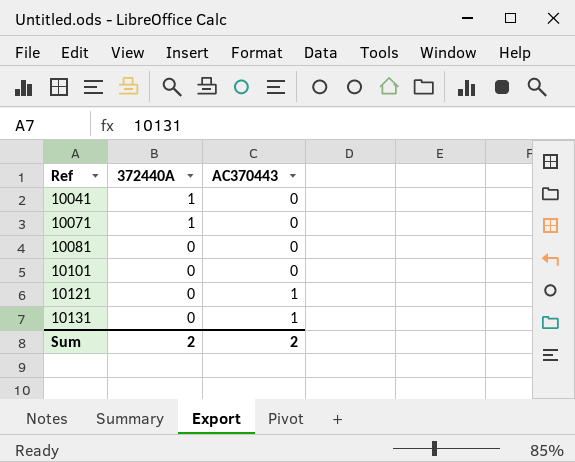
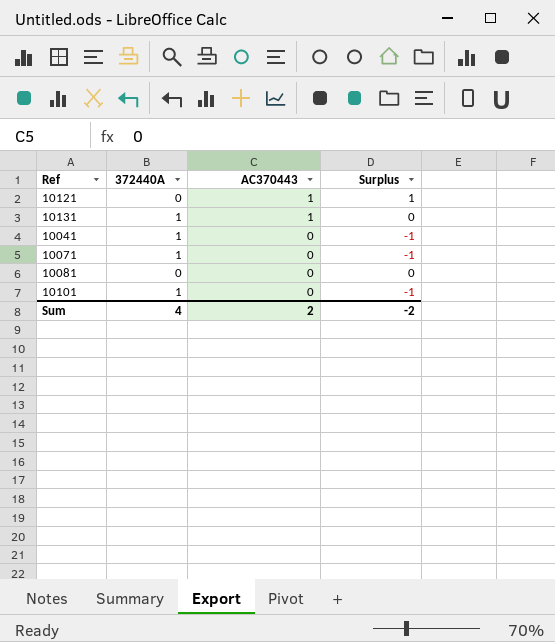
row order: Ref ascending -> AC370443 descending
column Surplus | formula: none -> [AC370443] - [372440A]
10131 | 372440A: 0 -> 1
10101 | 372440A: 0 -> 1
Sum | 372440A: 2 -> 4

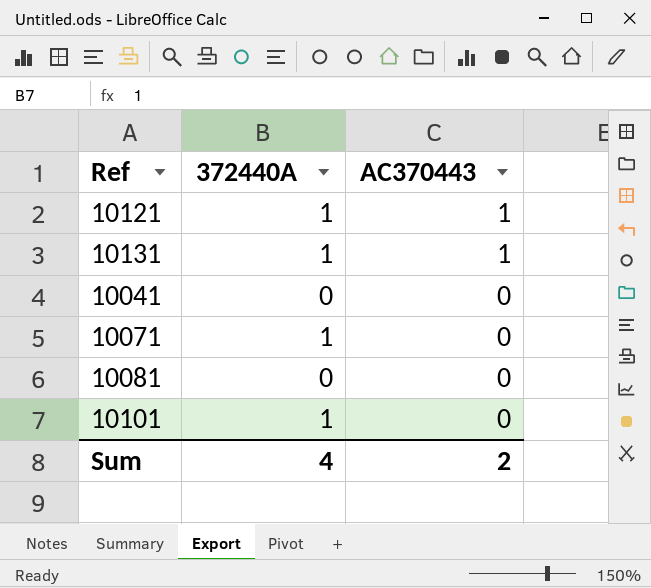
column Surplus | formula: [AC370443] - [372440A] -> none
10121 | 372440A: 0 -> 1
10041 | 372440A: 1 -> 0

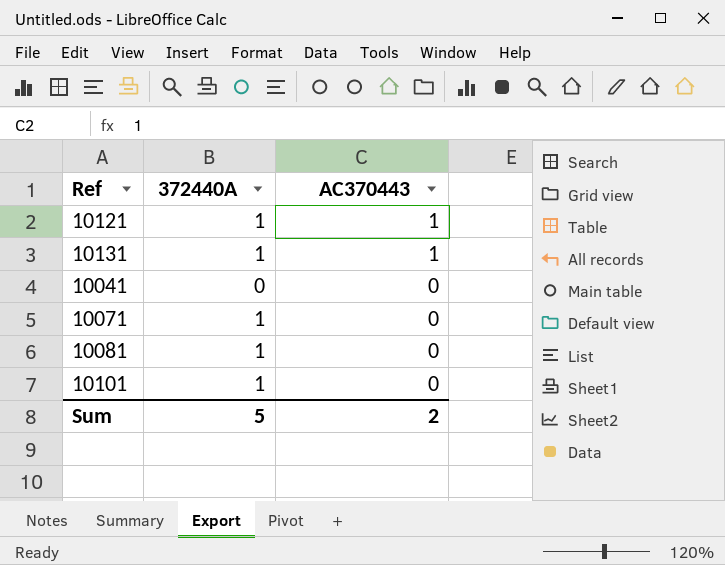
10081 | 372440A: 0 -> 1
Sum | 372440A: 4 -> 5

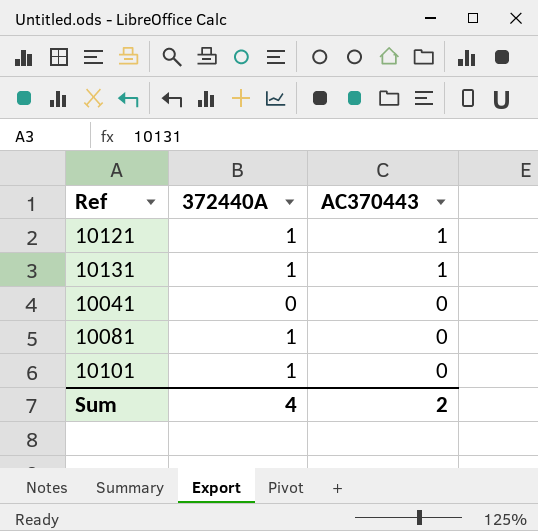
row 10071: 1 | 0 -> none
Sum | 372440A: 5 -> 4

